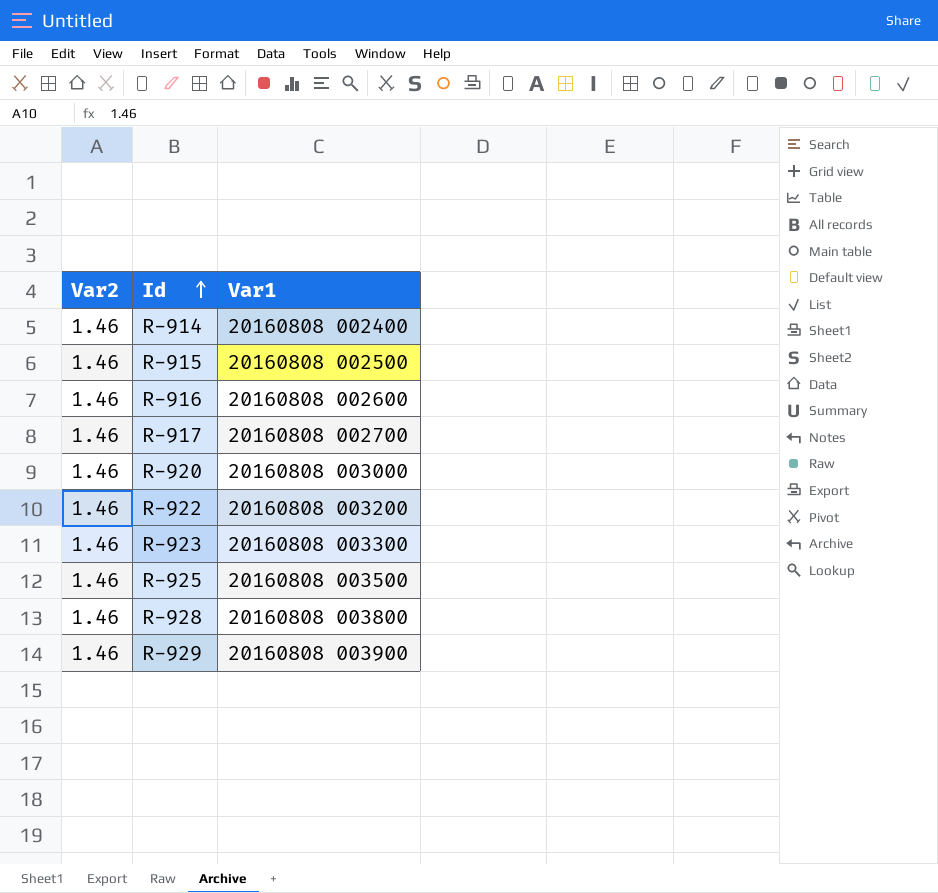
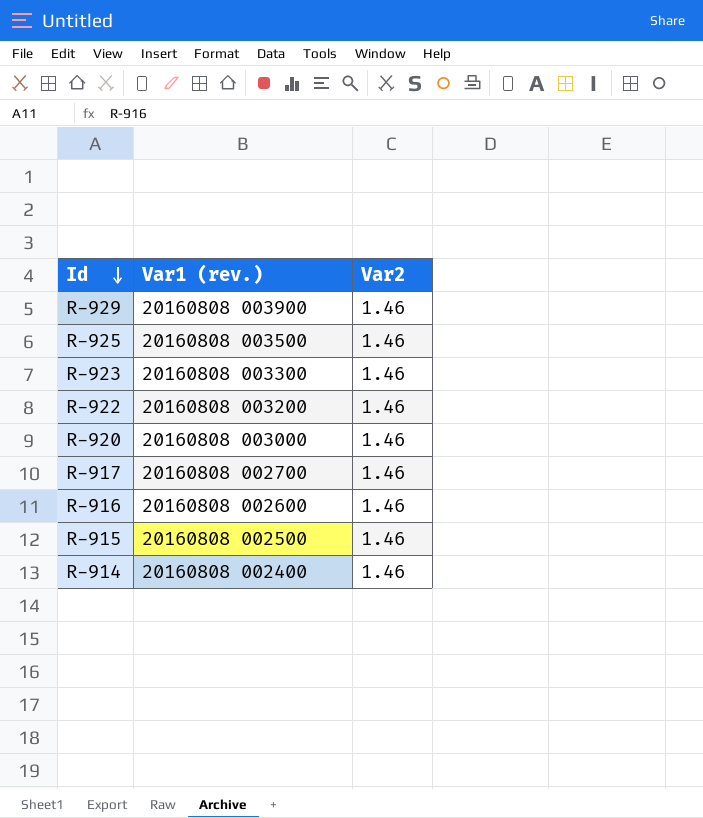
row order: Id ascending -> Id descending
column name: Var1 -> Var1 (rev.)
column Var2 | position: 1 -> 3
row R-928: 1.46 | 20160808 003800 -> none

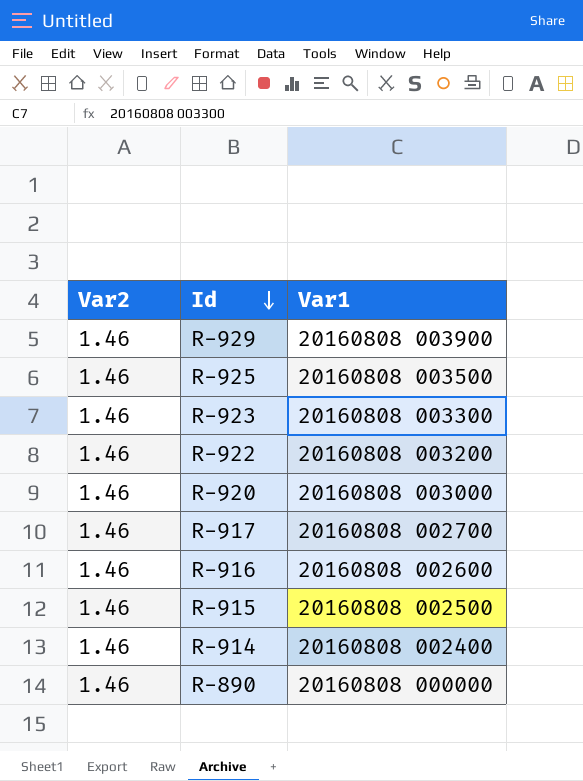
column Var2 | position: 3 -> 1
column name: Var1 (rev.) -> Var1
row R-890: none -> 1.46 | 20160808 000000

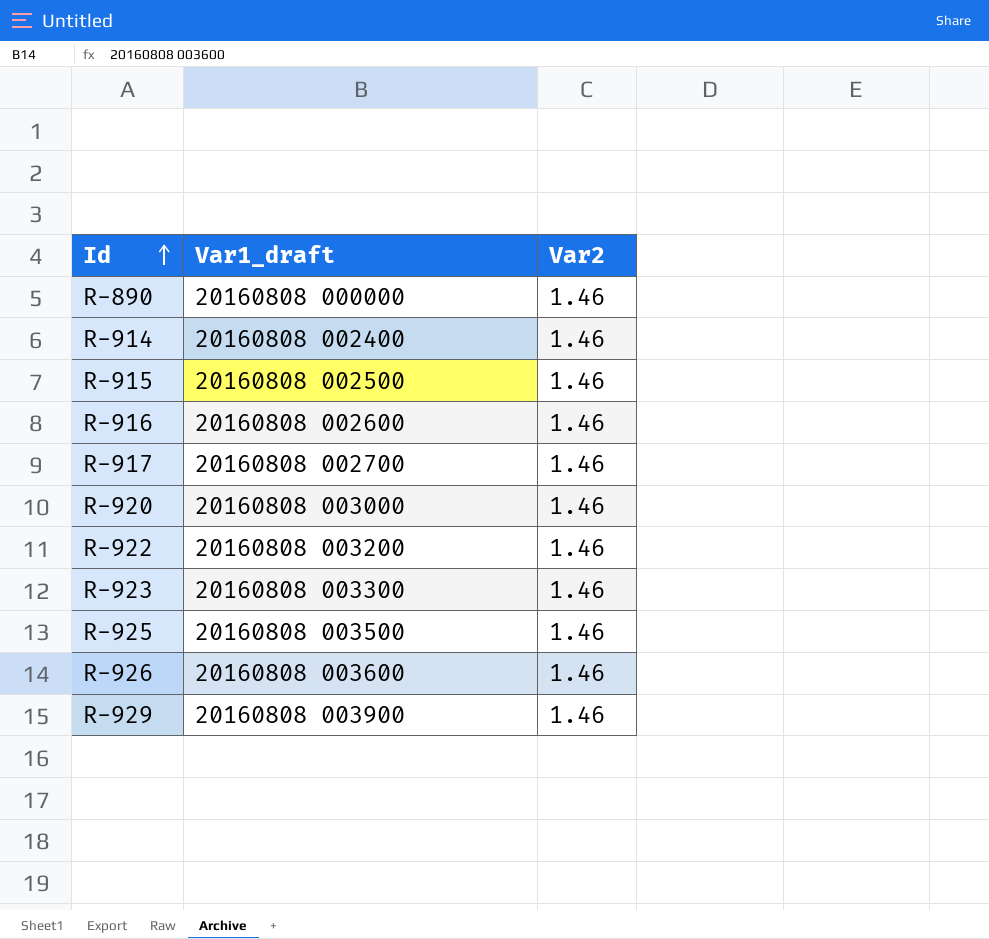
row order: Id descending -> Id ascending
column name: Var1 -> Var1_draft
column Var2 | position: 1 -> 3
row R-926: none -> 20160808 003600 | 1.46

